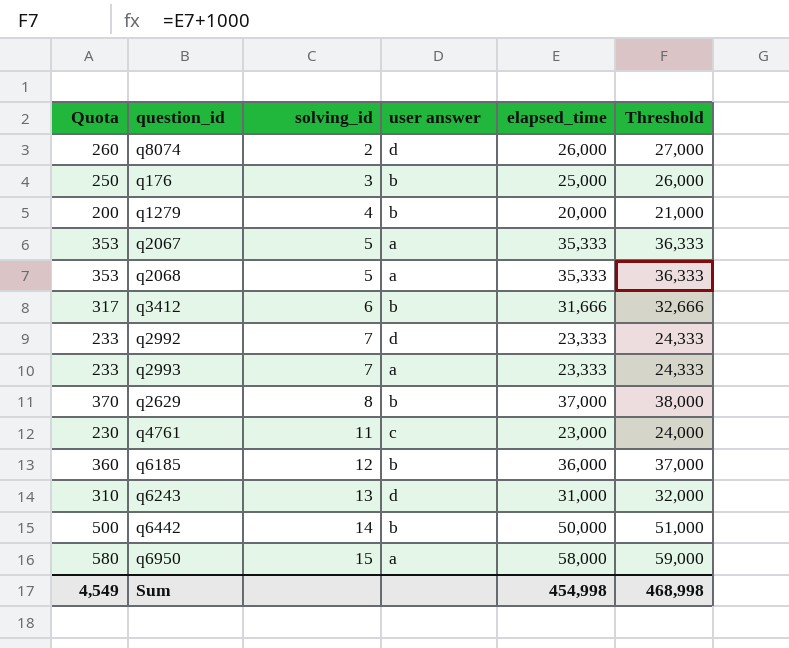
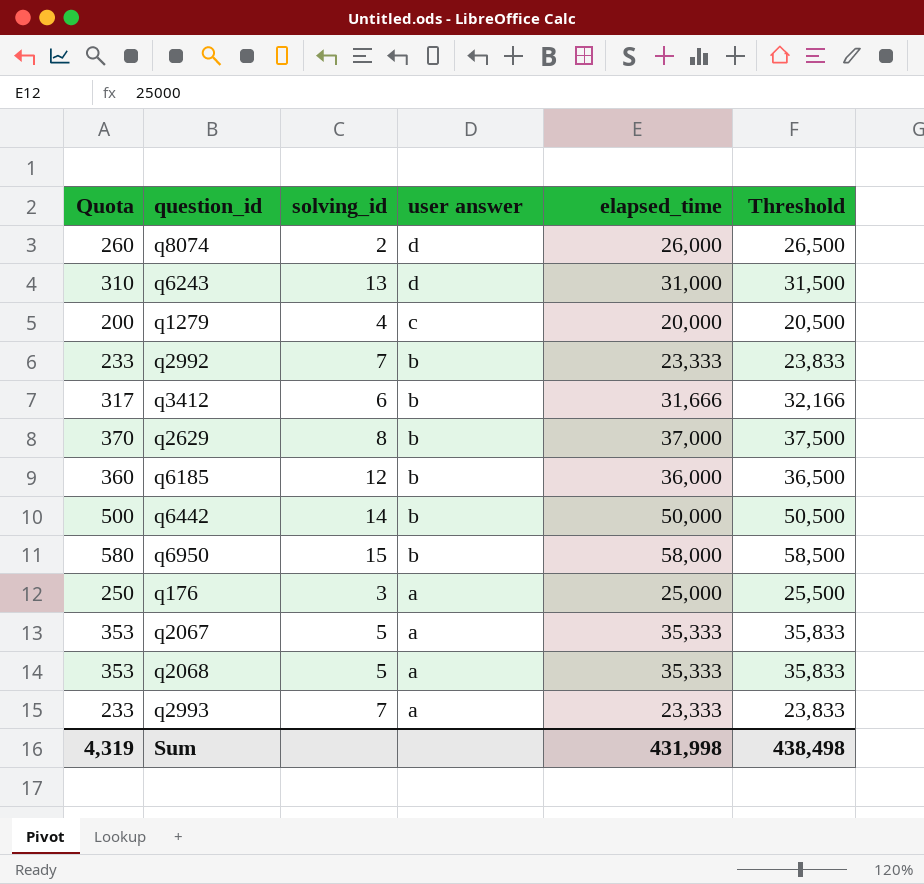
row order: solving_id ascending -> user answer descending
column Threshold | formula: [elapsed_time] + 1000 -> [elapsed_time] + 500
row q4761: 230 | 11 | c | 23,000 | 24,000 -> none
q1279 | user answer: b -> c
q2992 | user answer: d -> b
q6950 | user answer: a -> b
q176 | user answer: b -> a
Sum | Quota: 4,549 -> 4,319
Sum | elapsed_time: 454,998 -> 431,998
Sum | Threshold: 468,998 -> 438,498

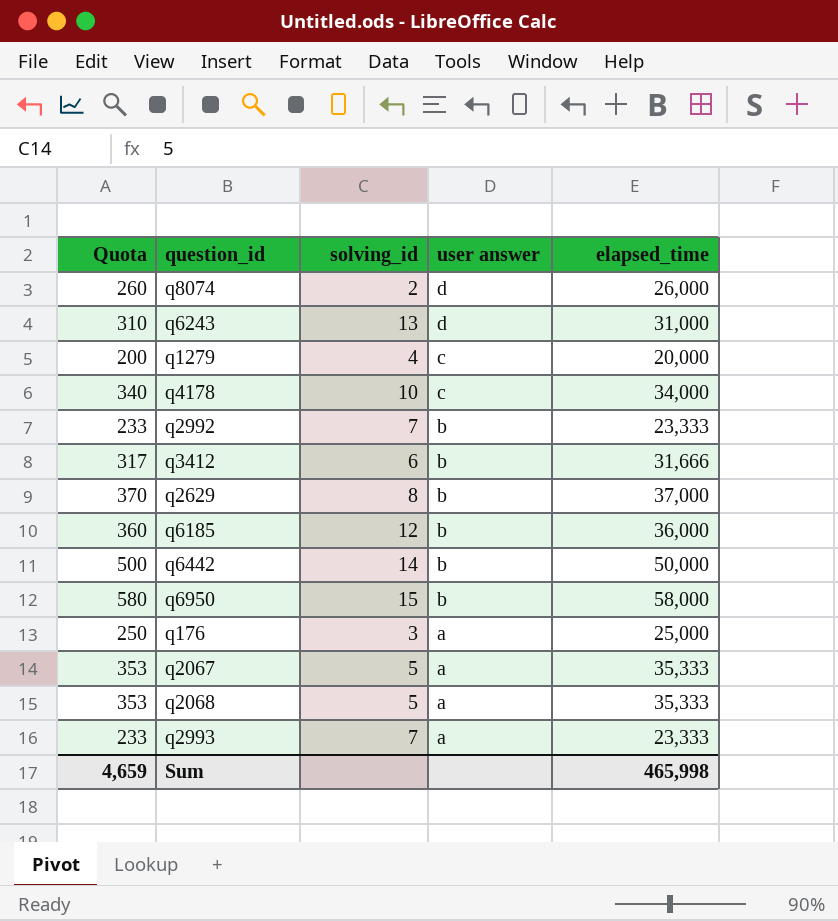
column Threshold | formula: [elapsed_time] + 500 -> none
row q4178: none -> 340 | 10 | c | 34,000
Sum | Quota: 4,319 -> 4,659
Sum | elapsed_time: 431,998 -> 465,998

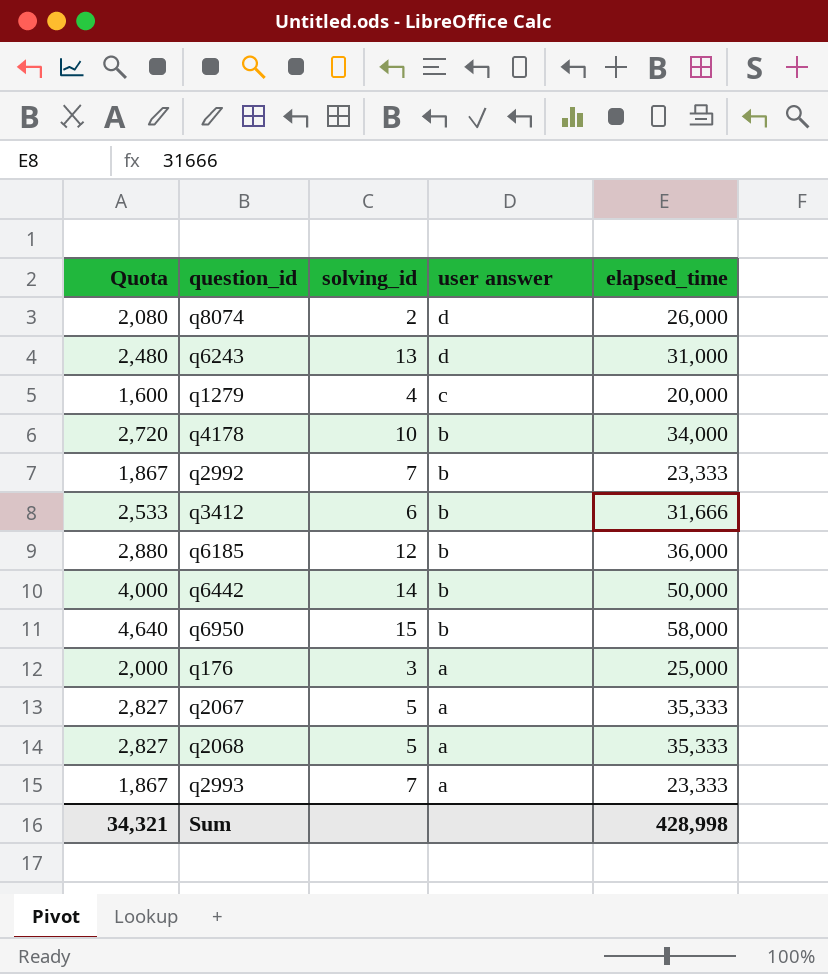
column Quota | formula: [elapsed_time] * 0.01 -> [elapsed_time] * 0.08
row q2629: 370 | 8 | b | 37,000 -> none
q4178 | user answer: c -> b
Sum | Quota: 4,659 -> 34,321
Sum | elapsed_time: 465,998 -> 428,998

